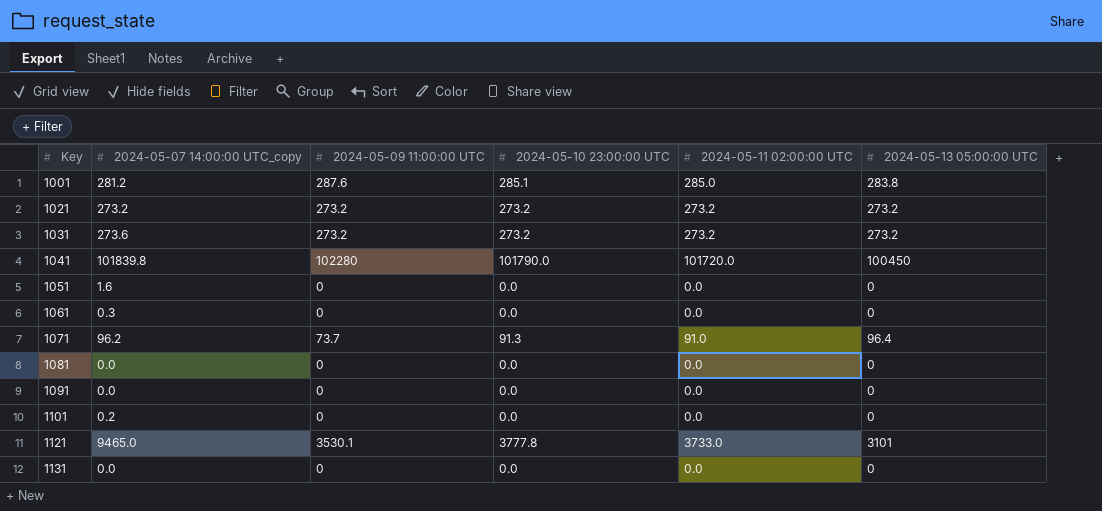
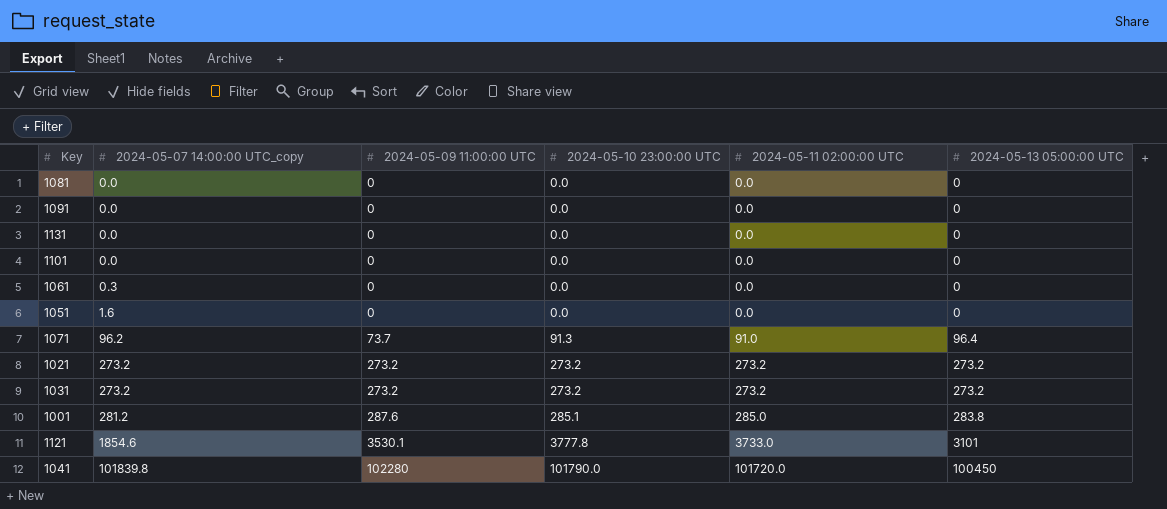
row order: Key ascending -> 2024-05-07 14:00:00 UTC_copy ascending
1101 | 2024-05-07 14:00:00 UTC_copy: 0.2 -> 0.0
1031 | 2024-05-07 14:00:00 UTC_copy: 273.6 -> 273.2
1121 | 2024-05-07 14:00:00 UTC_copy: 9465.0 -> 1854.6

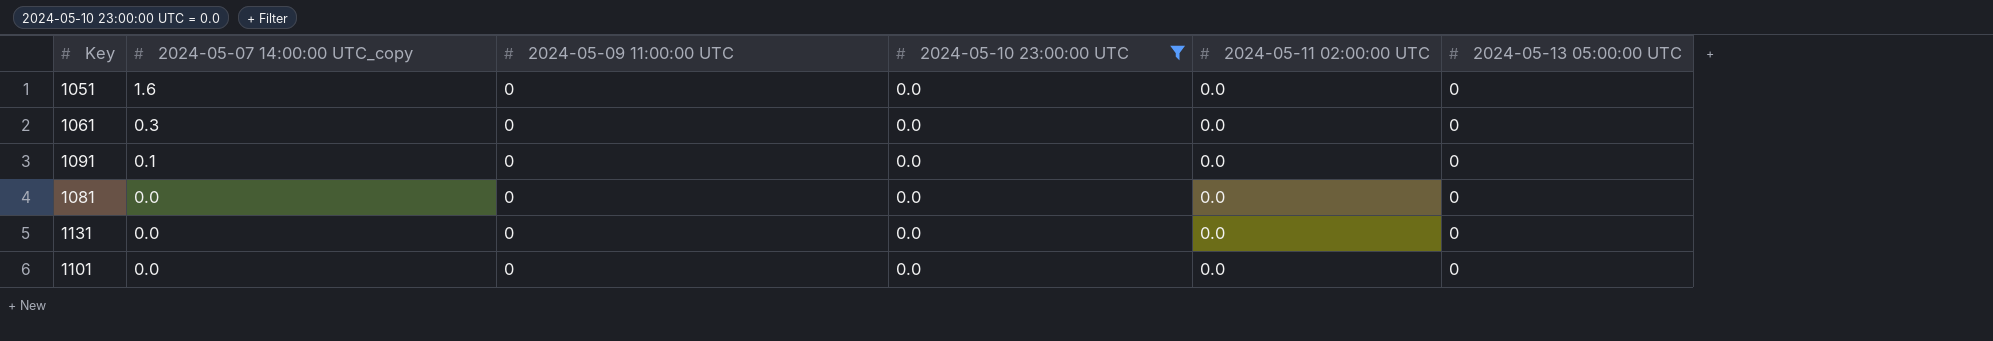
filter: none -> 2024-05-10 23:00:00 UTC = 0.0
row order: 2024-05-07 14:00:00 UTC_copy ascending -> 2024-05-07 14:00:00 UTC_copy descending
1091 | 2024-05-07 14:00:00 UTC_copy: 0.0 -> 0.1

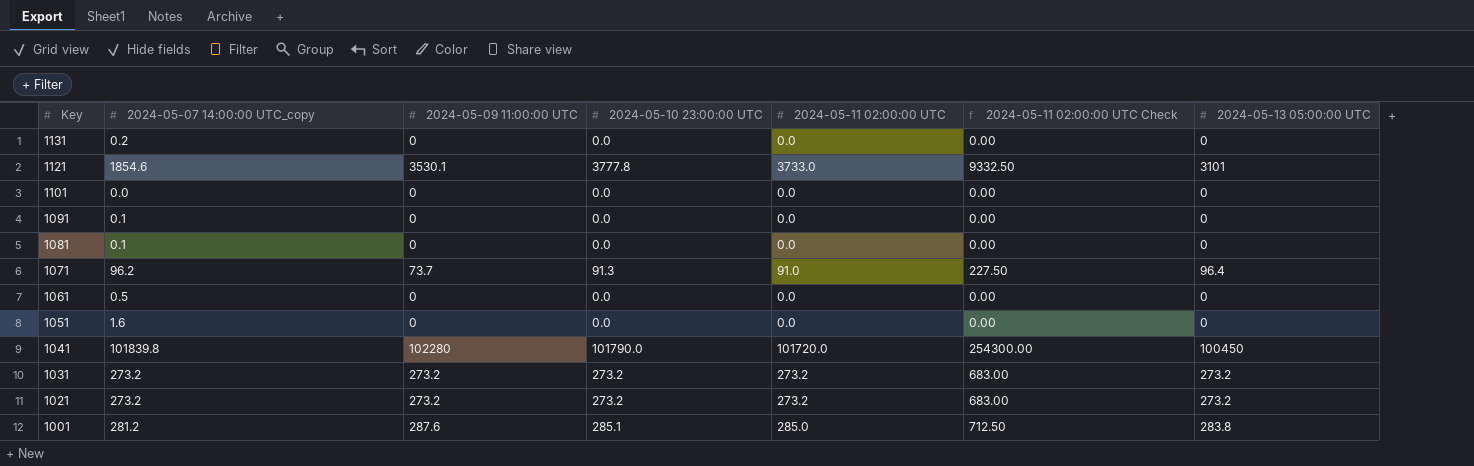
filter: 2024-05-10 23:00:00 UTC = 0.0 -> none
row order: 2024-05-07 14:00:00 UTC_copy descending -> Key descending
column 2024-05-11 02:00:00 UTC Check | formula: none -> [2024-05-11 02:00:00 UTC] * 2.5
1131 | 2024-05-07 14:00:00 UTC_copy: 0.0 -> 0.2
1081 | 2024-05-07 14:00:00 UTC_copy: 0.0 -> 0.1
1061 | 2024-05-07 14:00:00 UTC_copy: 0.3 -> 0.5

